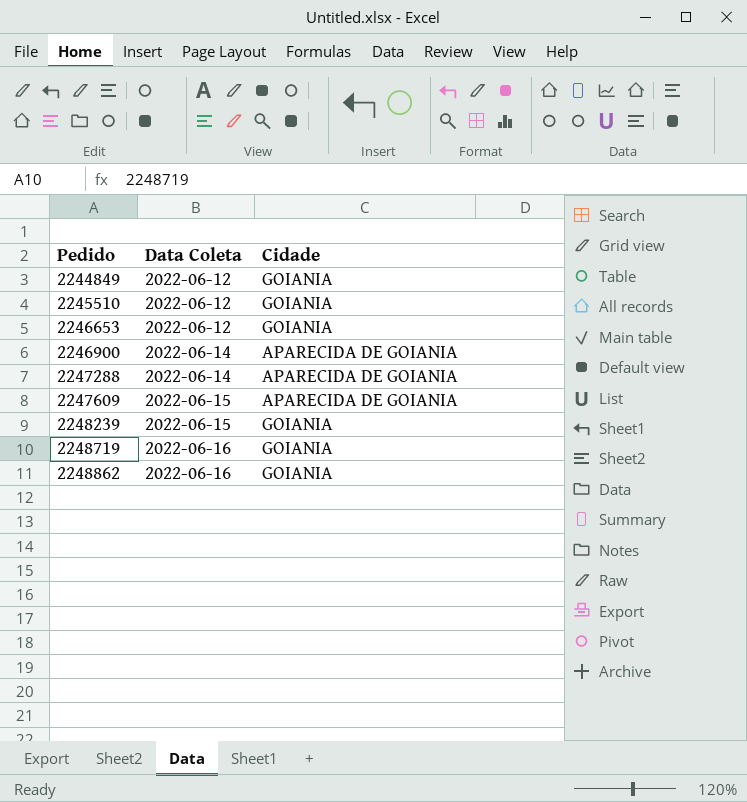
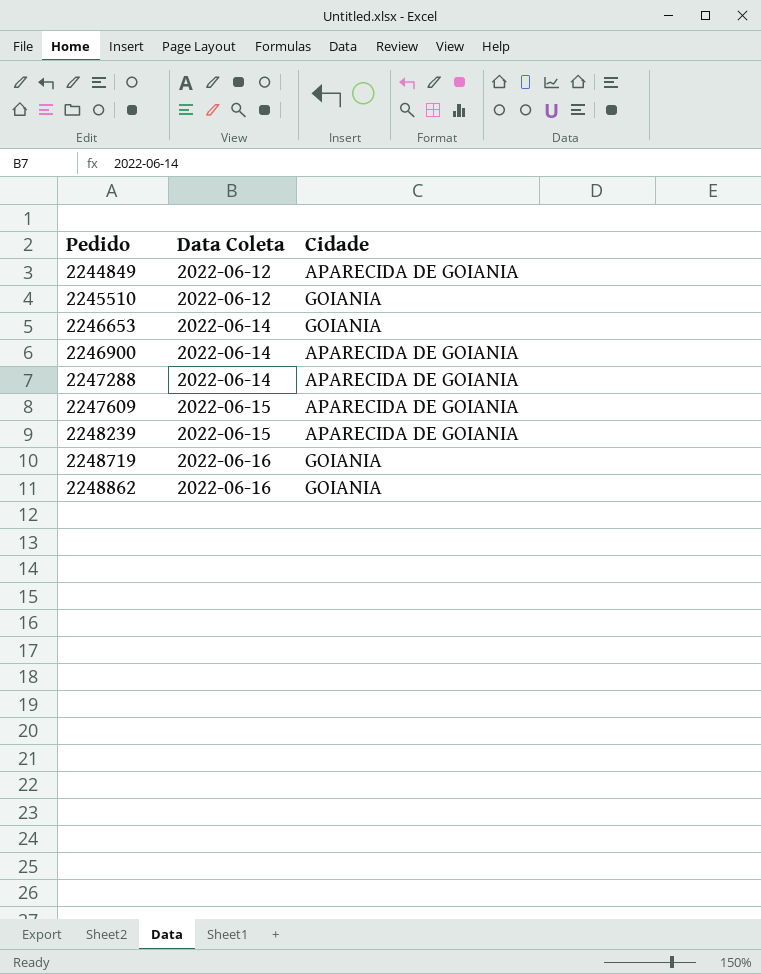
2244849 | Cidade: GOIANIA -> APARECIDA DE GOIANIA
2246653 | Data Coleta: 2022-06-12 -> 2022-06-14
2248239 | Cidade: GOIANIA -> APARECIDA DE GOIANIA

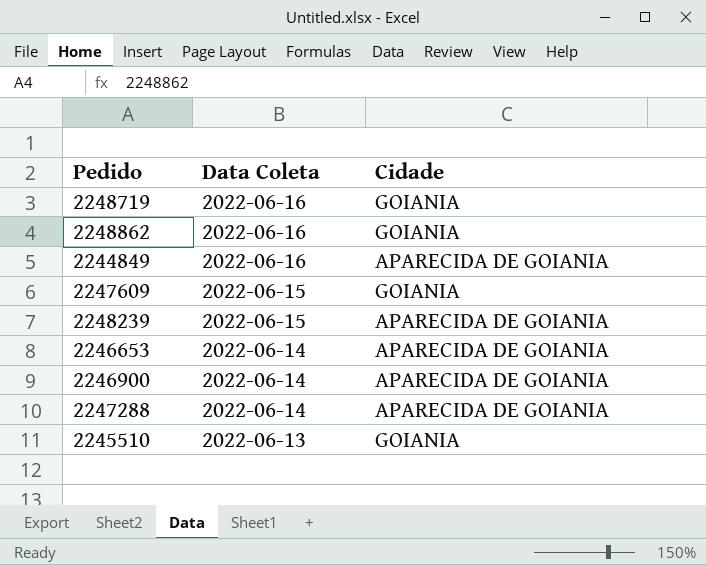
row order: Pedido ascending -> Data Coleta descending
2244849 | Data Coleta: 2022-06-12 -> 2022-06-16
2247609 | Cidade: APARECIDA DE GOIANIA -> GOIANIA
2246653 | Cidade: GOIANIA -> APARECIDA DE GOIANIA
2245510 | Data Coleta: 2022-06-12 -> 2022-06-13

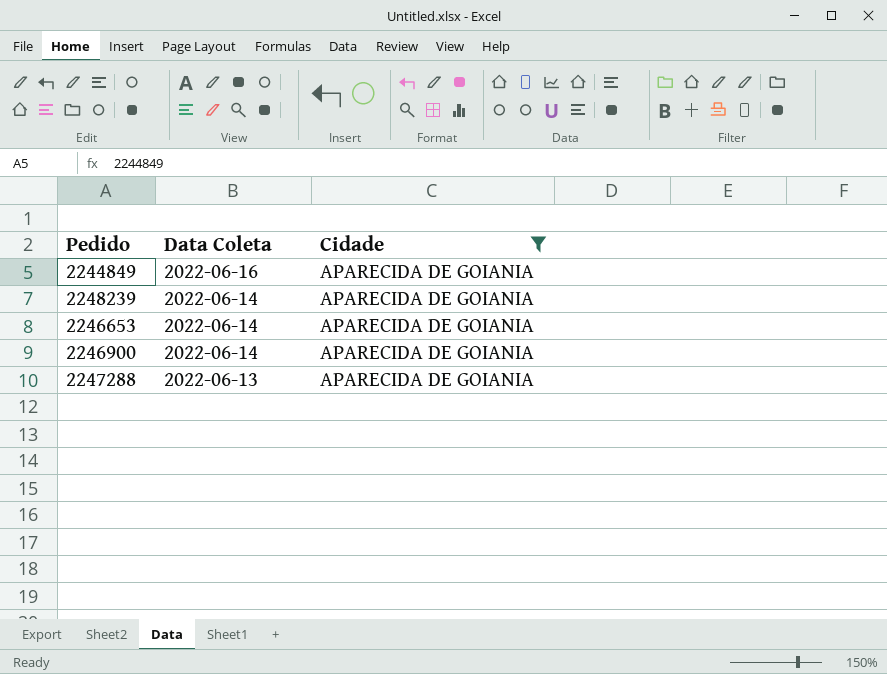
filter: none -> Cidade = APARECIDA DE GOIANIA
2248239 | Data Coleta: 2022-06-15 -> 2022-06-14
2247288 | Data Coleta: 2022-06-14 -> 2022-06-13

